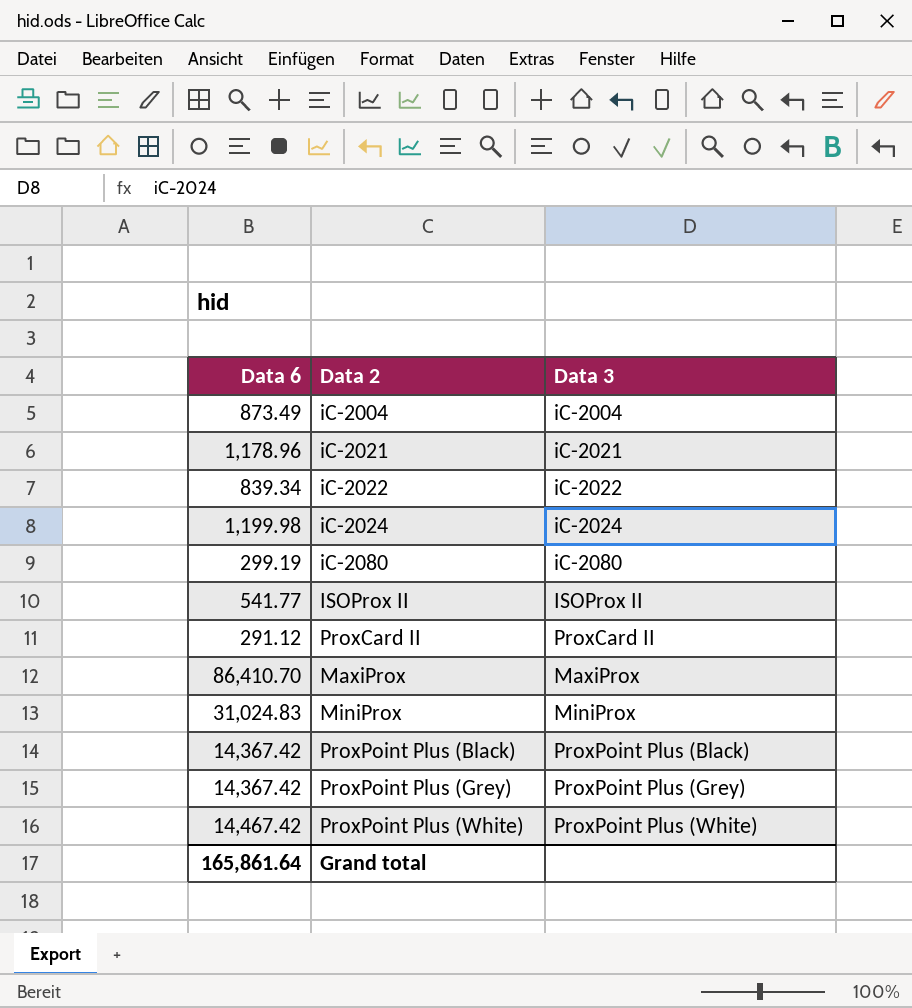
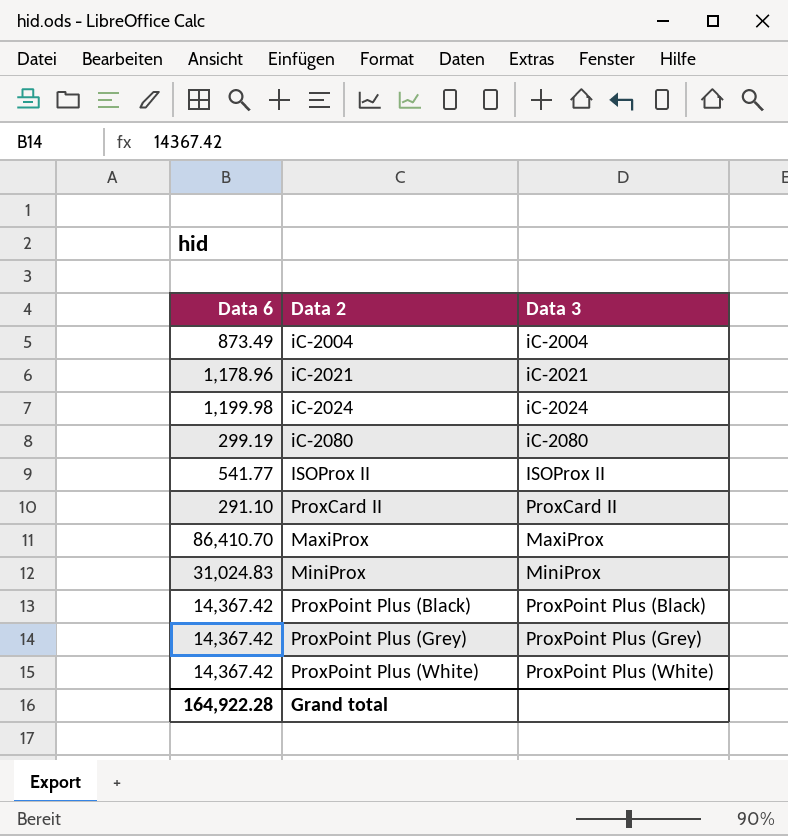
row iC-2022: 839.34 | iC-2022 -> none
ProxCard II | Data 6: 291.12 -> 291.10
ProxPoint Plus (White) | Data 6: 14,467.42 -> 14,367.42
Grand total | Data 6: 165,861.64 -> 164,922.28

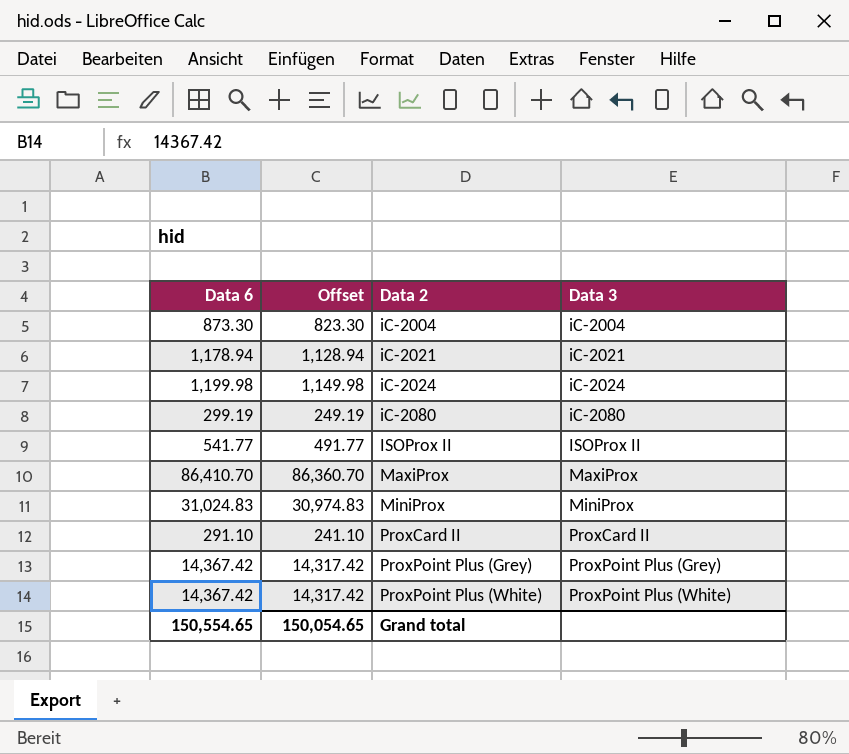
row order: none -> Data 2 ascending
column Offset | formula: none -> [Data 6] - 50
row ProxPoint Plus (Black): 14,367.42 | ProxPoint Plus (Black) -> none
iC-2004 | Data 6: 873.49 -> 873.30
iC-2021 | Data 6: 1,178.96 -> 1,178.94
Grand total | Data 6: 164,922.28 -> 150,554.65

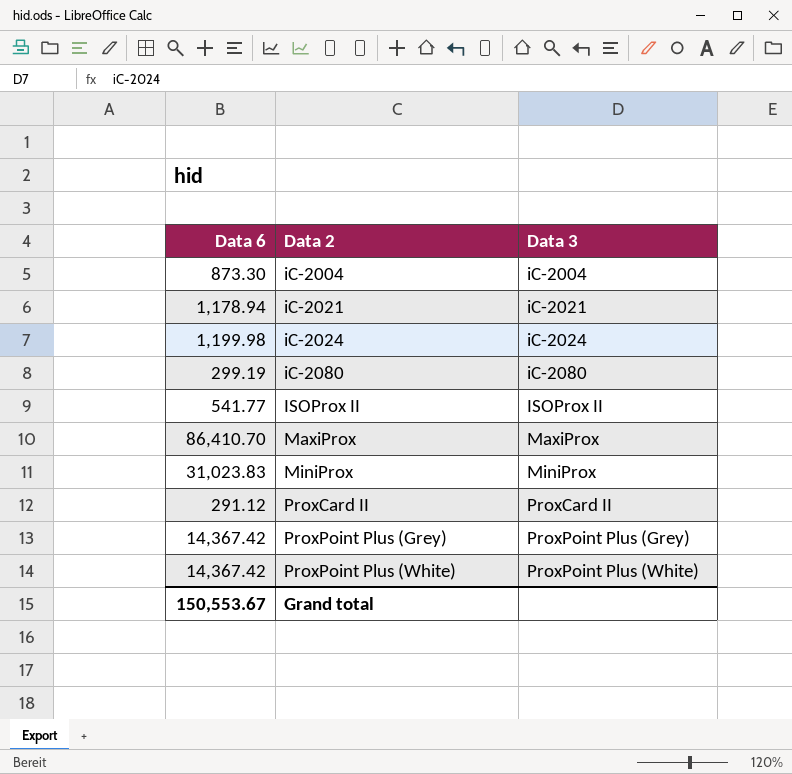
column Offset | formula: [Data 6] - 50 -> none
MiniProx | Data 6: 31,024.83 -> 31,023.83
ProxCard II | Data 6: 291.10 -> 291.12
Grand total | Data 6: 150,554.65 -> 150,553.67

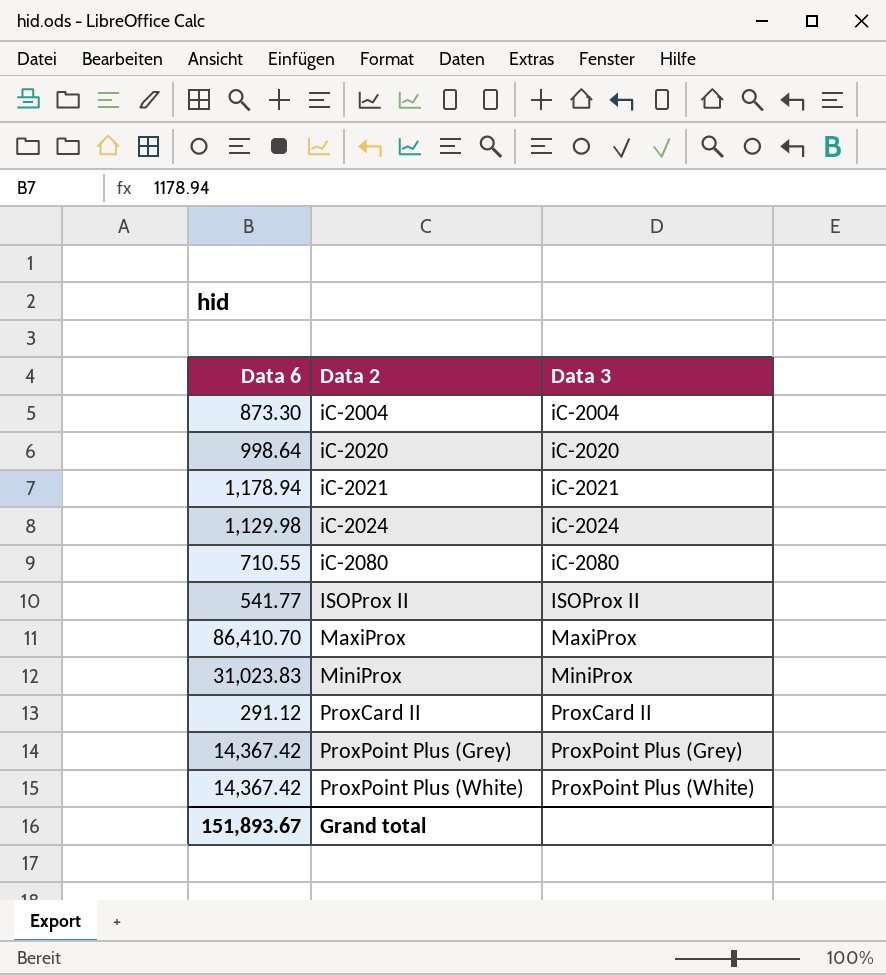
row iC-2020: none -> 998.64 | iC-2020
iC-2024 | Data 6: 1,199.98 -> 1,129.98
iC-2080 | Data 6: 299.19 -> 710.55
Grand total | Data 6: 150,553.67 -> 151,893.67

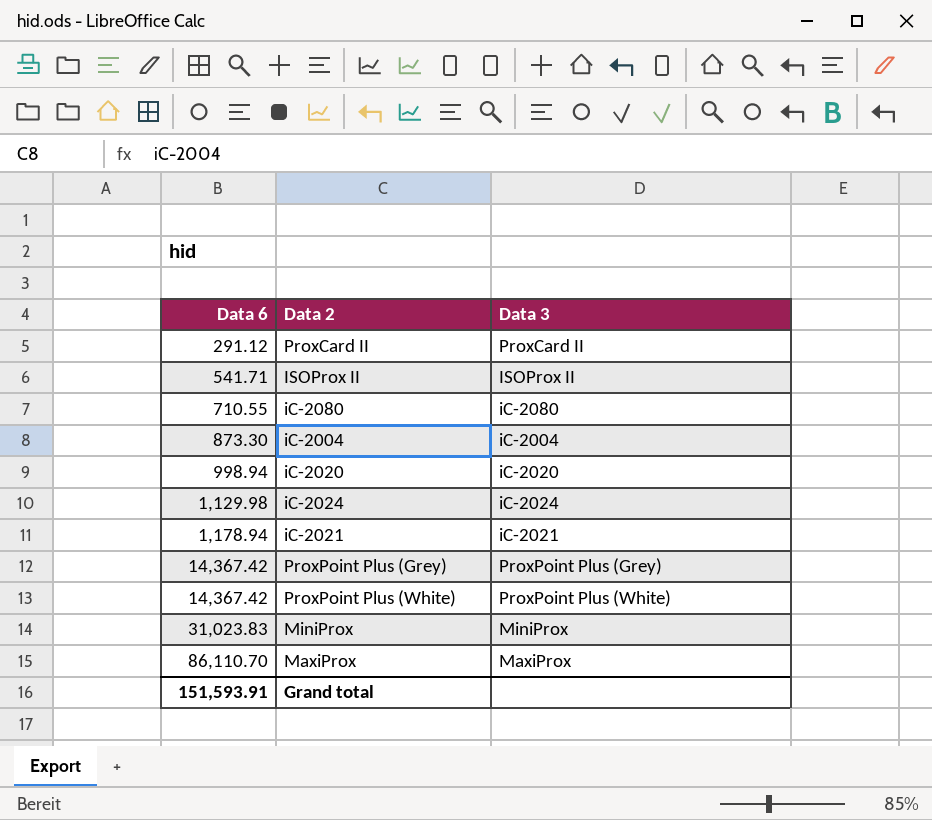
row order: Data 2 ascending -> Data 6 ascending
ISOProx II | Data 6: 541.77 -> 541.71
iC-2020 | Data 6: 998.64 -> 998.94
MaxiProx | Data 6: 86,410.70 -> 86,110.70
Grand total | Data 6: 151,893.67 -> 151,593.91

